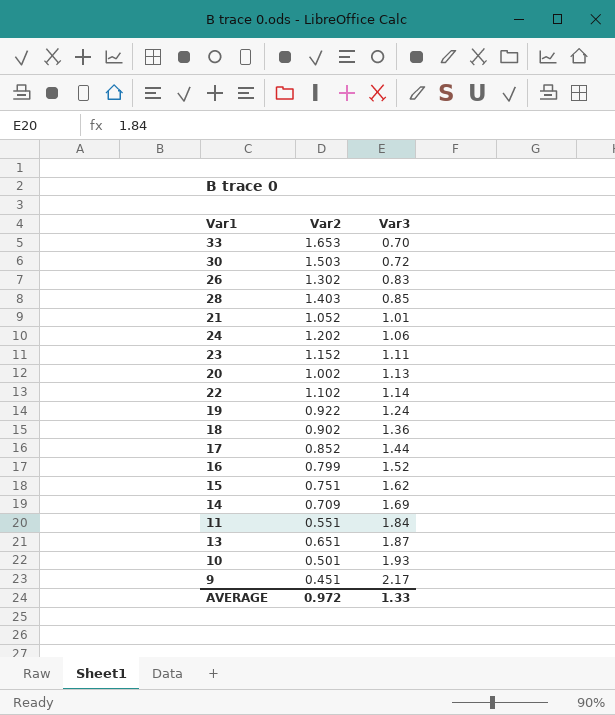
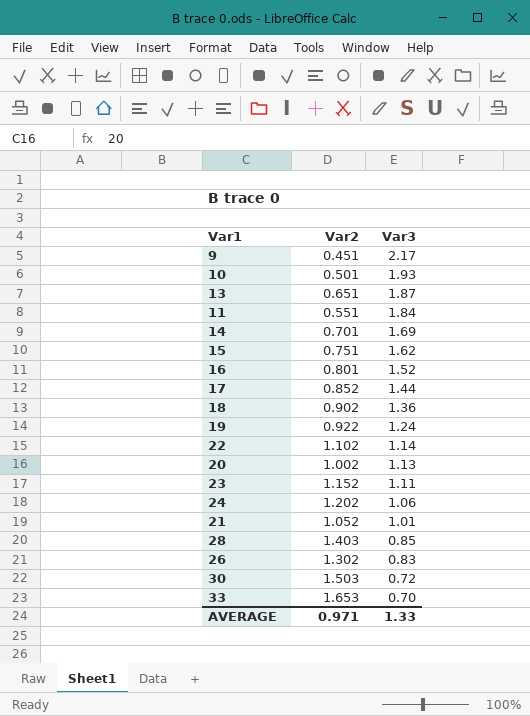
row order: Var3 ascending -> Var3 descending
14 | Var2: 0.709 -> 0.701
16 | Var2: 0.799 -> 0.801
AVERAGE | Var2: 0.972 -> 0.971

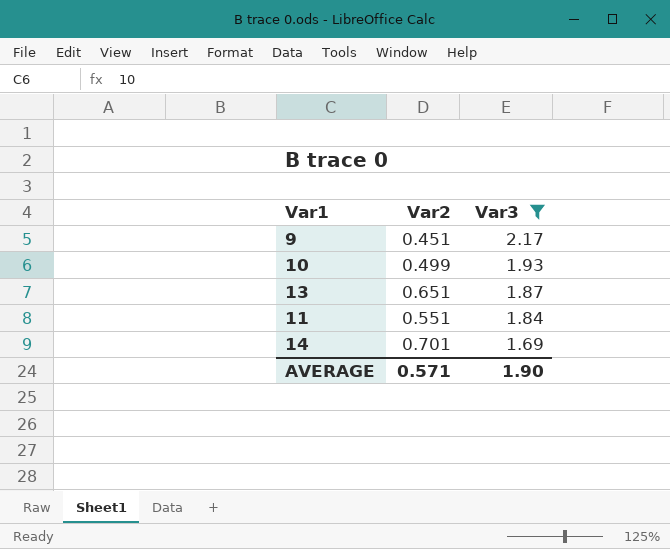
filter: none -> Var3 >= 1.69
10 | Var2: 0.501 -> 0.499
AVERAGE | Var2: 0.971 -> 0.571
AVERAGE | Var3: 1.33 -> 1.90

